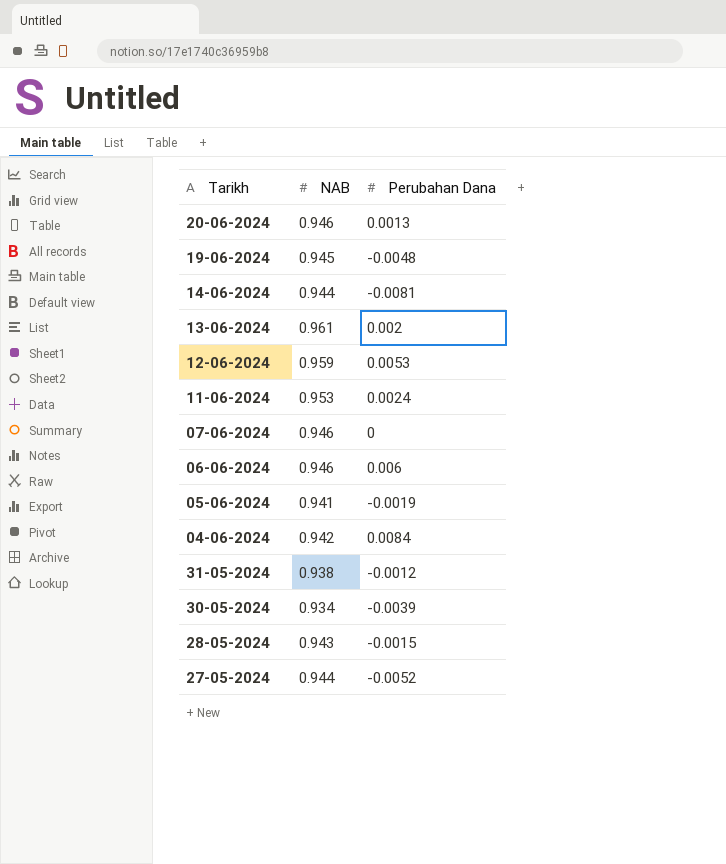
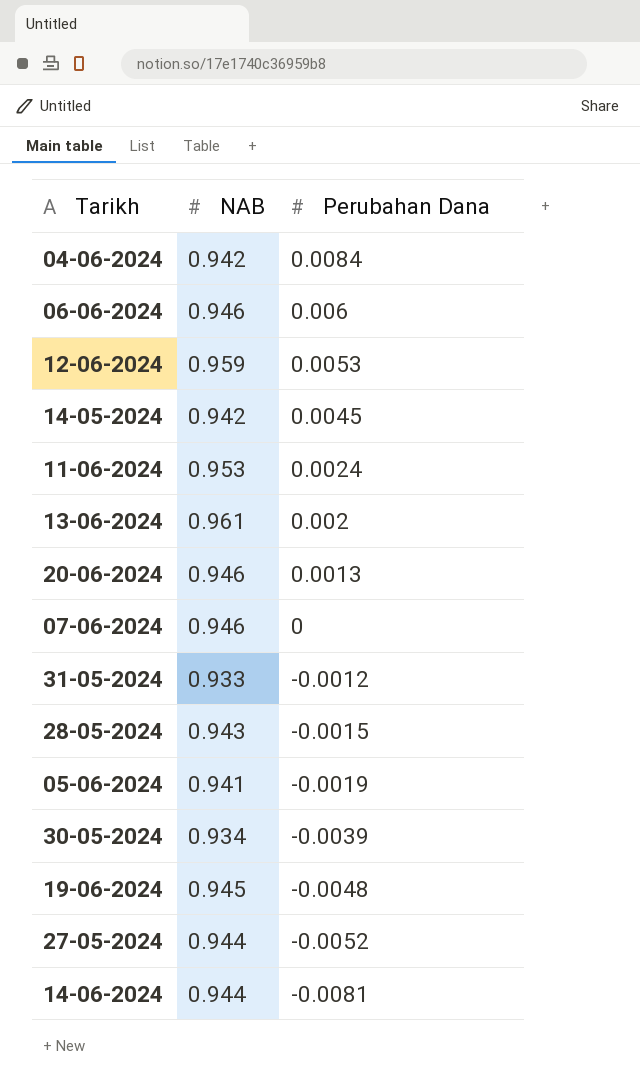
row order: Tarikh descending -> Perubahan Dana descending
row 14-05-2024: none -> 0.942 | 0.0045
31-05-2024 | NAB: 0.938 -> 0.933

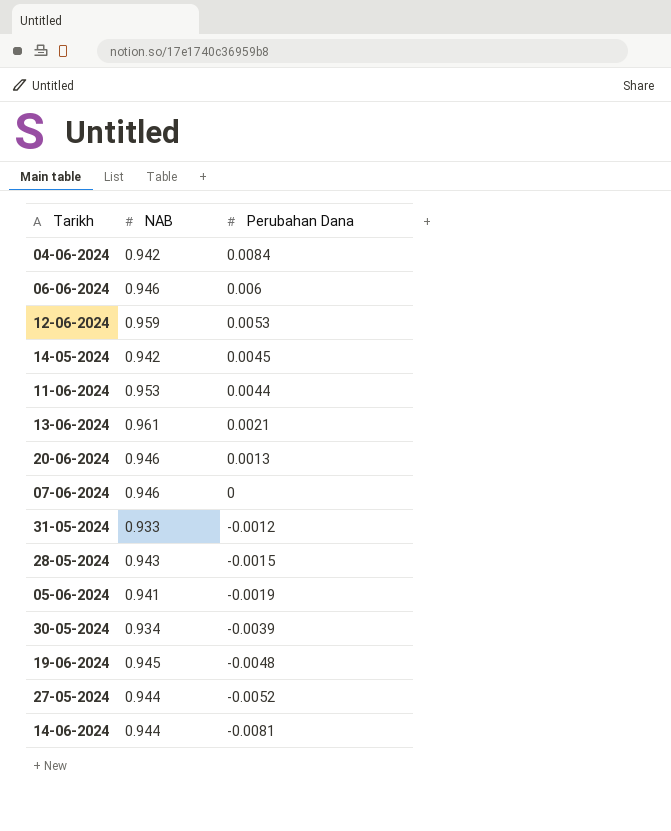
11-06-2024 | Perubahan Dana: 0.0024 -> 0.0044
13-06-2024 | Perubahan Dana: 0.002 -> 0.0021

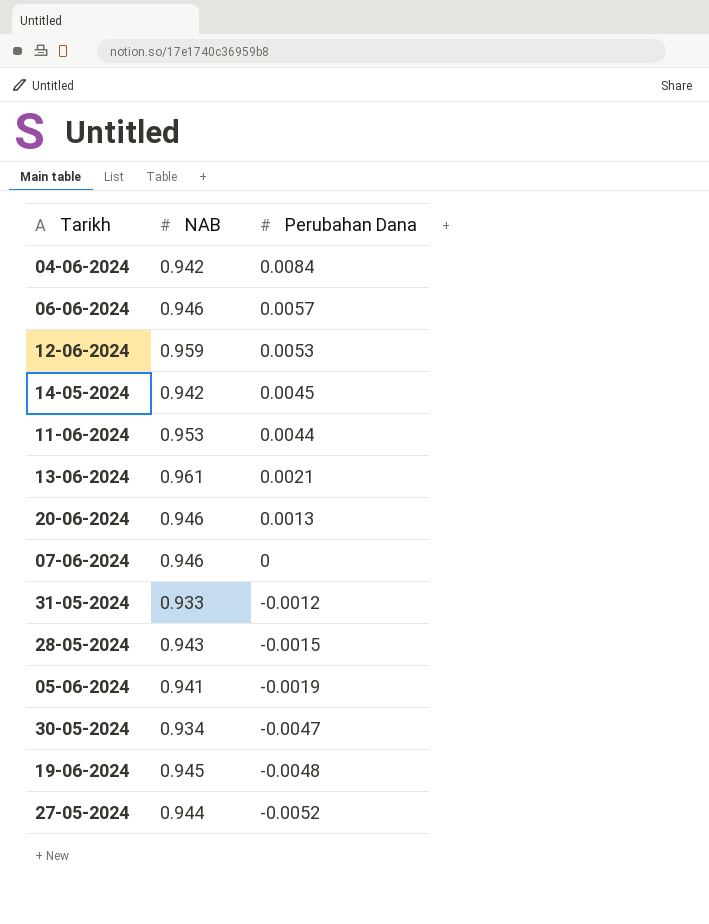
row 14-06-2024: 0.944 | -0.0081 -> none
06-06-2024 | Perubahan Dana: 0.006 -> 0.0057
30-05-2024 | Perubahan Dana: -0.0039 -> -0.0047

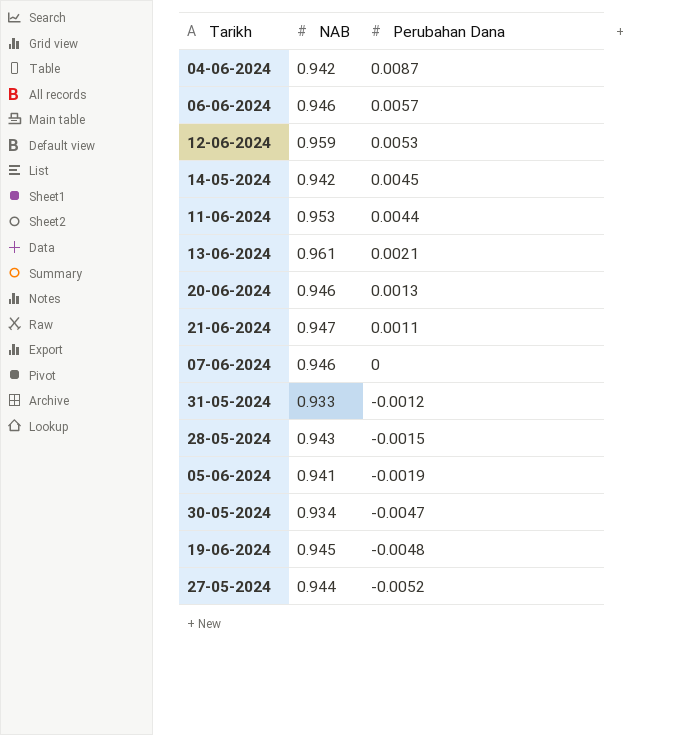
04-06-2024 | Perubahan Dana: 0.0084 -> 0.0087
row 21-06-2024: none -> 0.947 | 0.0011

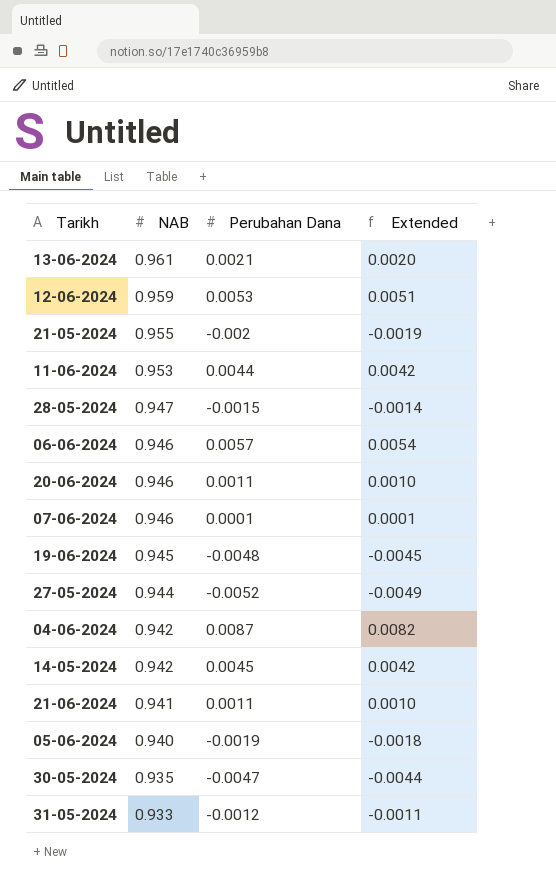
row order: Perubahan Dana descending -> NAB descending
column Extended | formula: none -> [NAB] * [Perubahan Dana]
row 21-05-2024: none -> 0.955 | -0.002 | -0.0019
28-05-2024 | NAB: 0.943 -> 0.947
20-06-2024 | Perubahan Dana: 0.0013 -> 0.0011
07-06-2024 | Perubahan Dana: 0 -> 0.0001
21-06-2024 | NAB: 0.947 -> 0.941
05-06-2024 | NAB: 0.941 -> 0.940
30-05-2024 | NAB: 0.934 -> 0.935

